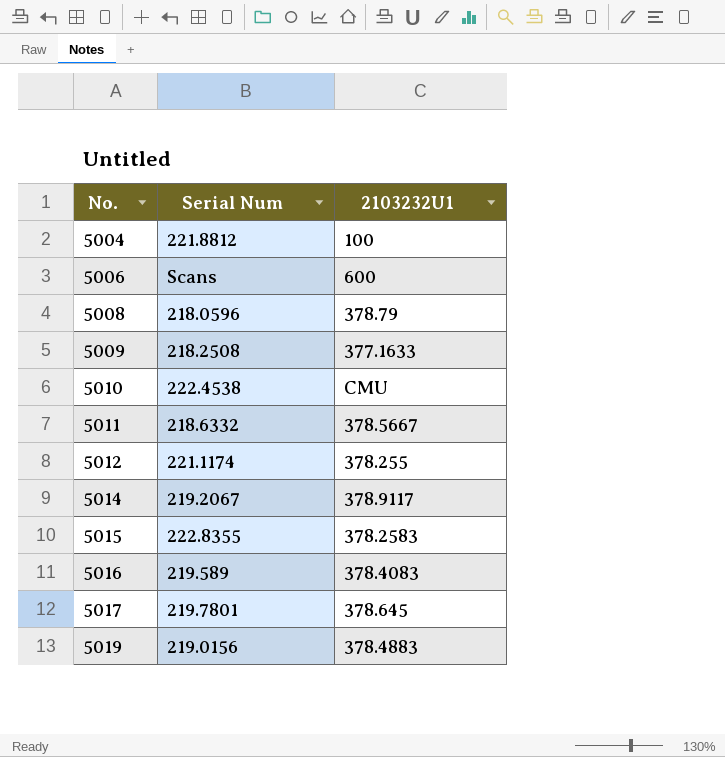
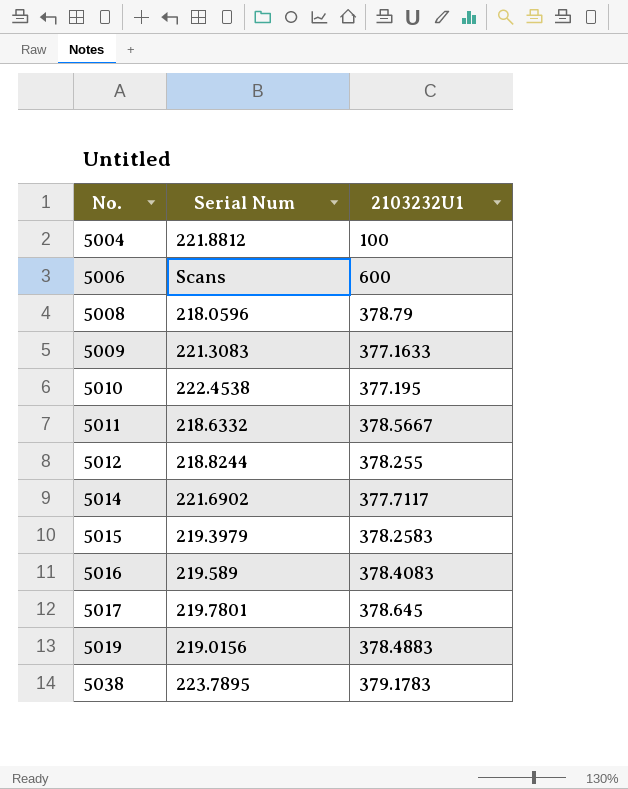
5009 | Serial Num: 218.2508 -> 221.3083
5010 | 2103232U1: CMU -> 377.195
5012 | Serial Num: 221.1174 -> 218.8244
5014 | Serial Num: 219.2067 -> 221.6902
5014 | 2103232U1: 378.9117 -> 377.7117
5015 | Serial Num: 222.8355 -> 219.3979
row 5038: none -> 223.7895 | 379.1783

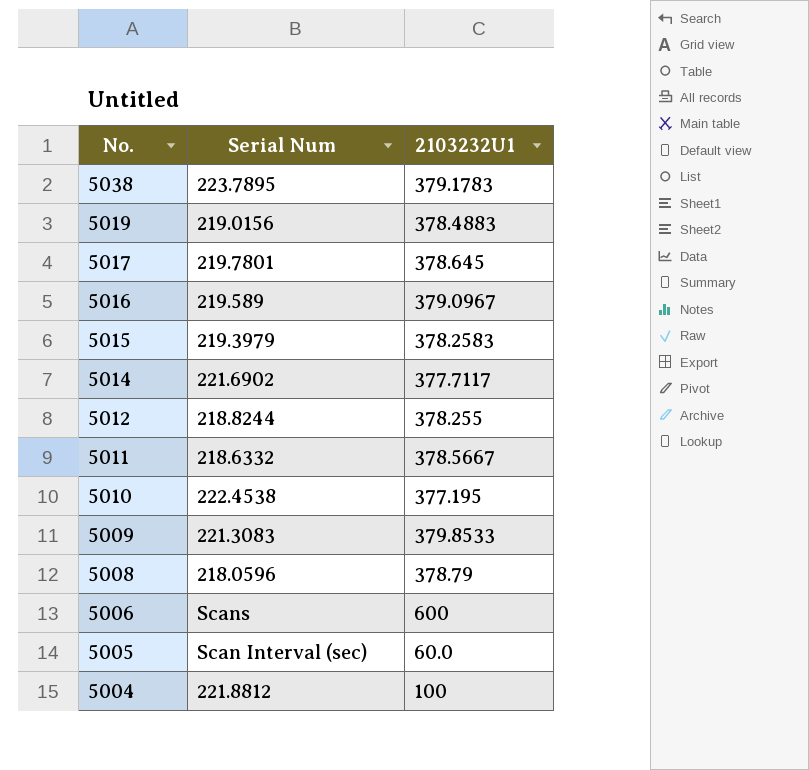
row order: No. ascending -> No. descending
5016 | 2103232U1: 378.4083 -> 379.0967
5009 | 2103232U1: 377.1633 -> 379.8533
row 5005: none -> Scan Interval (sec) | 60.0

